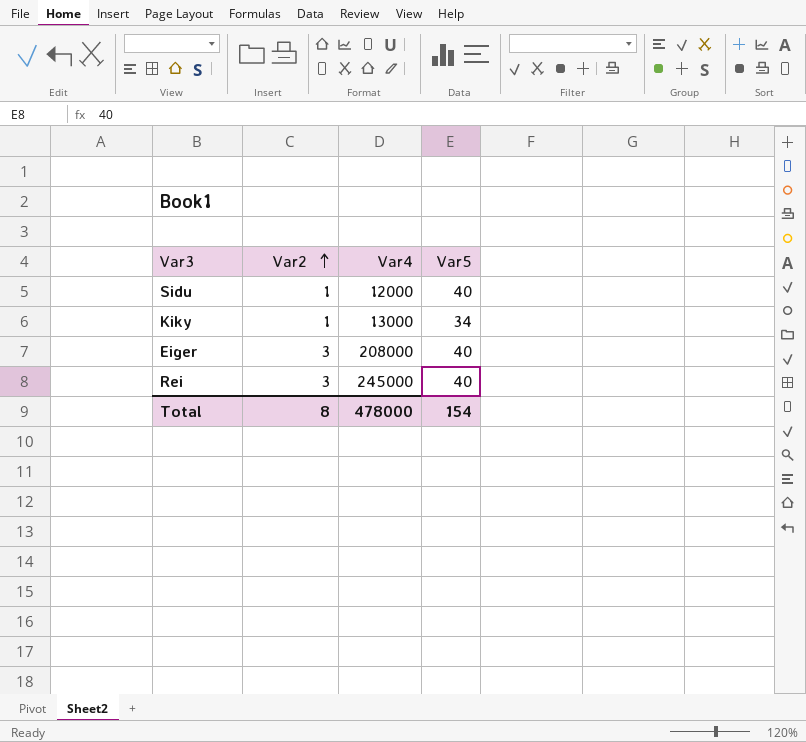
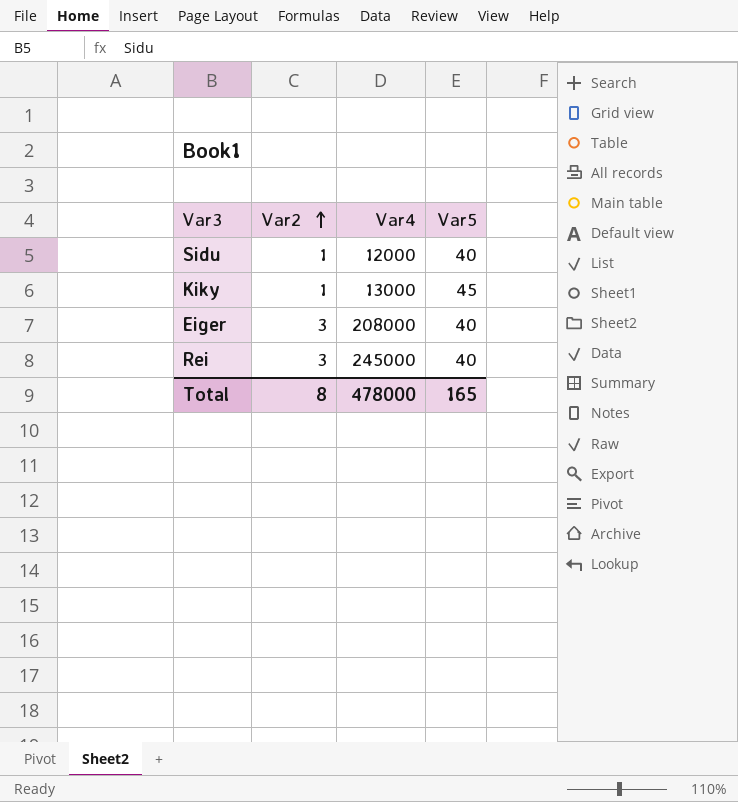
Kiky | Var5: 34 -> 45
Total | Var5: 154 -> 165

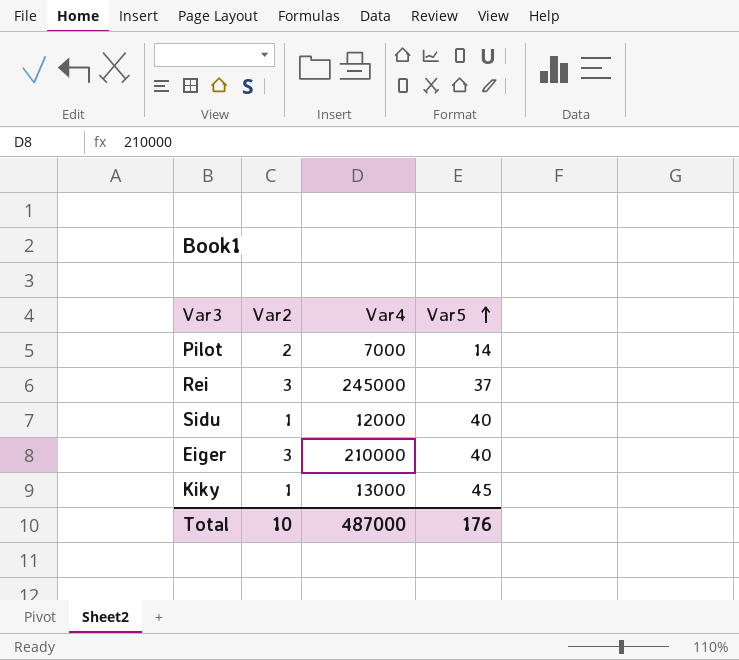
row order: Var2 ascending -> Var5 ascending
row Pilot: none -> 2 | 7000 | 14
Rei | Var5: 40 -> 37
Eiger | Var4: 208000 -> 210000
Total | Var2: 8 -> 10
Total | Var4: 478000 -> 487000
Total | Var5: 165 -> 176

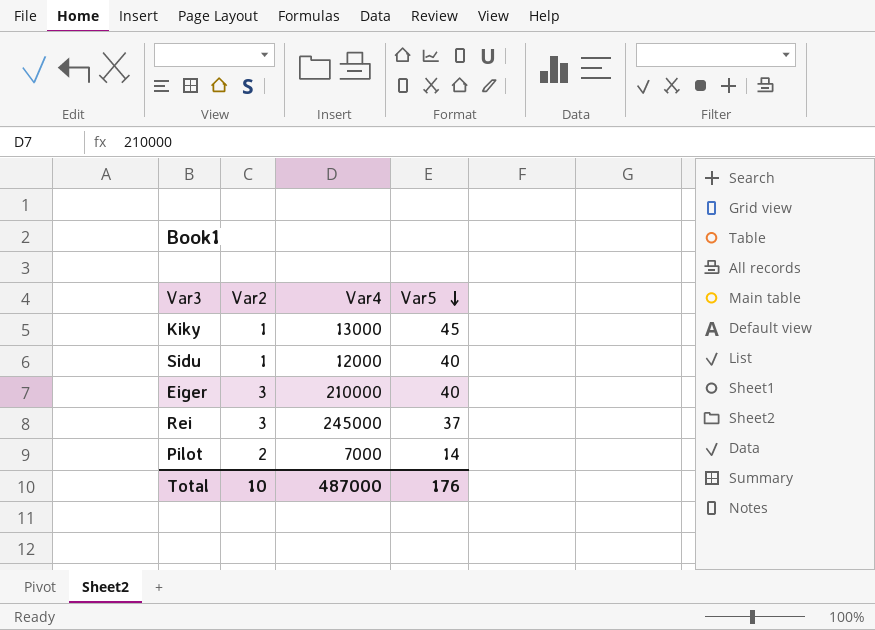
row order: Var5 ascending -> Var5 descending

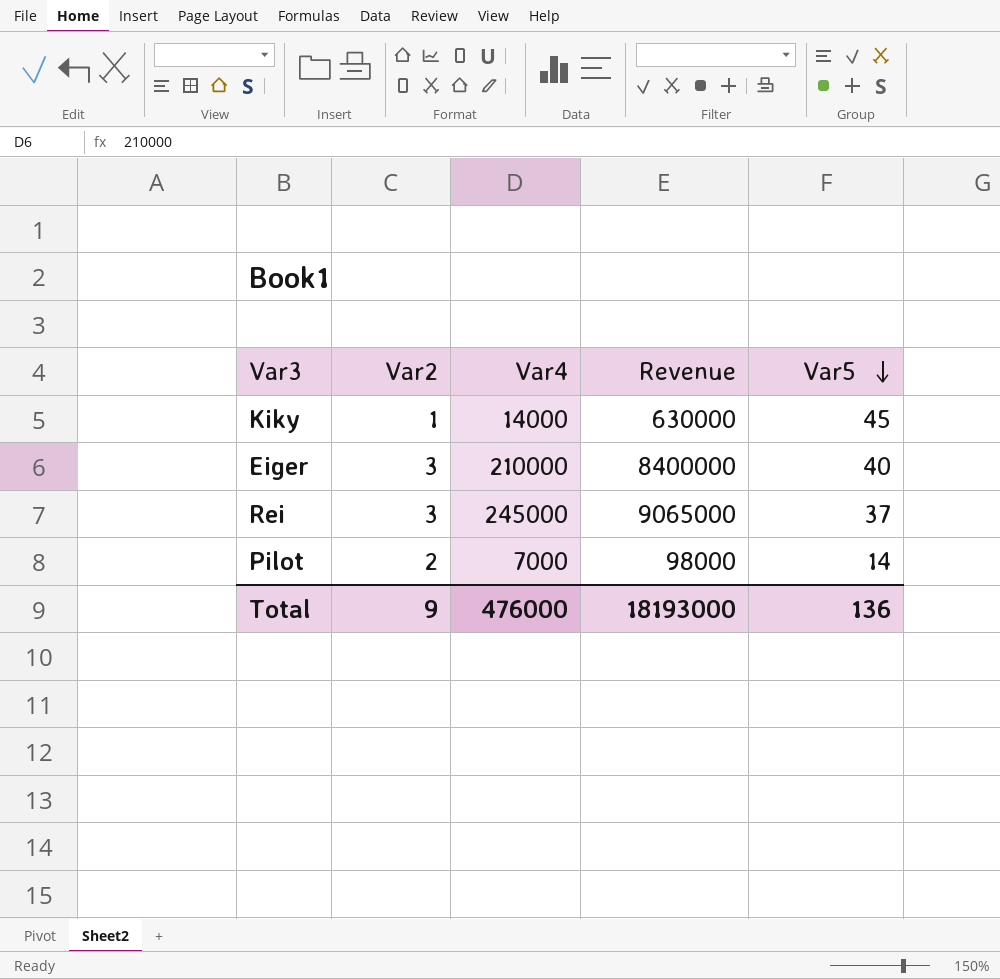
column Revenue | formula: none -> [Var4] * [Var5]
row Sidu: 1 | 12000 | 40 -> none
Kiky | Var4: 13000 -> 14000
Total | Var2: 10 -> 9
Total | Var4: 487000 -> 476000
Total | Var5: 176 -> 136

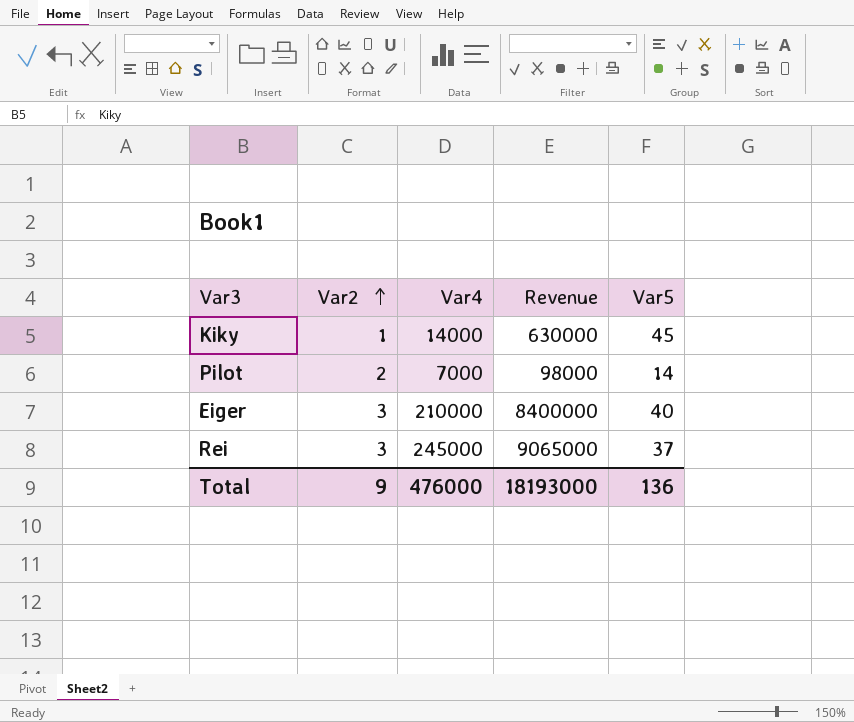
row order: Var5 descending -> Var2 ascending

